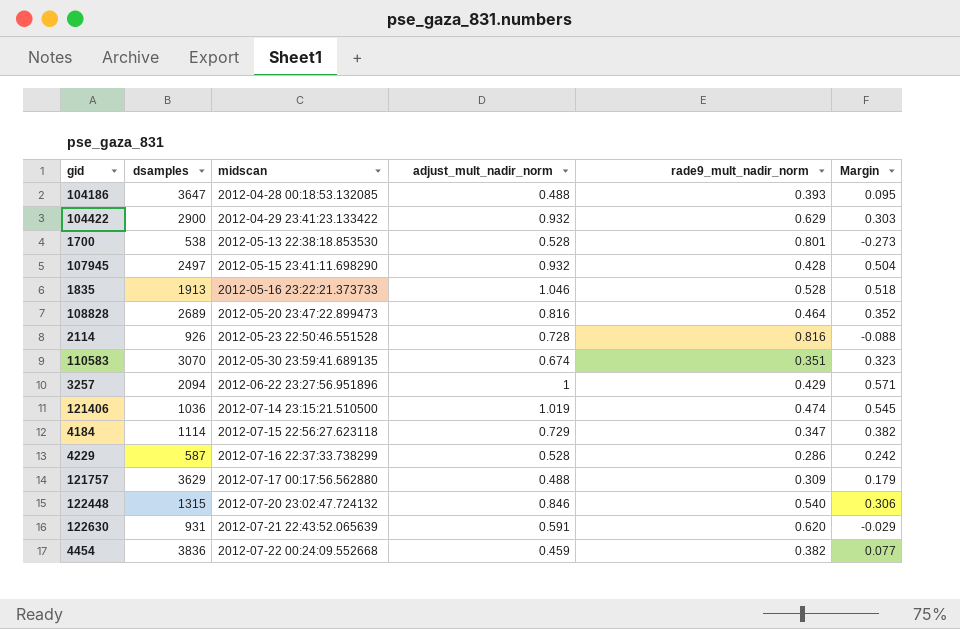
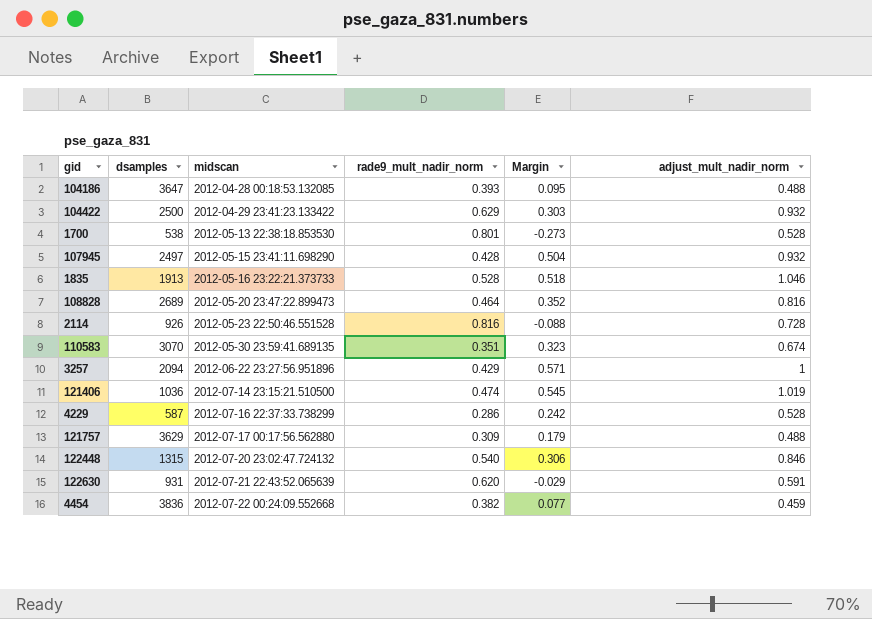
column adjust_mult_nadir_norm | position: 4 -> 6
row 4184: 1114 | 2012-07-15 22:56:27.623118 | 0.729 | 0.347 | 0.382 -> none
104422 | dsamples: 2900 -> 2500

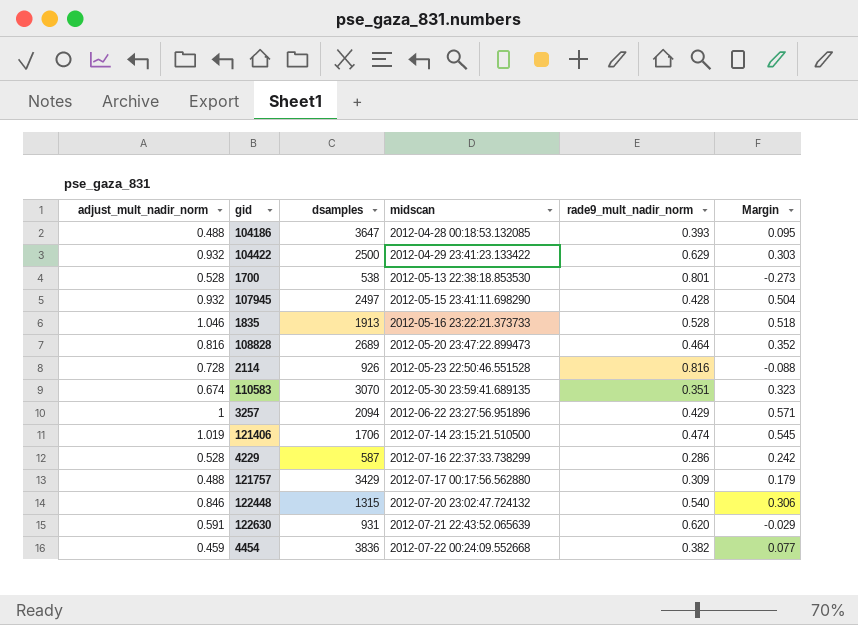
column adjust_mult_nadir_norm | position: 6 -> 1
121406 | dsamples: 1036 -> 1706
121757 | dsamples: 3629 -> 3429

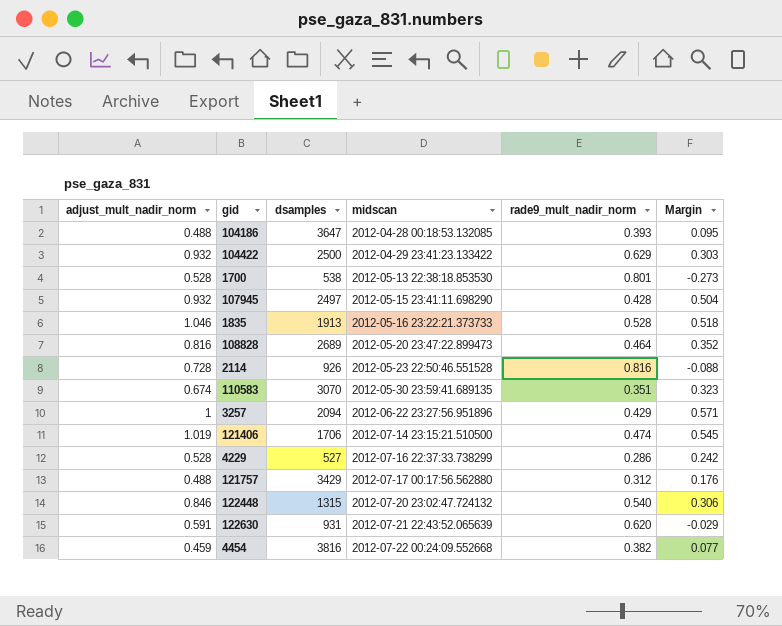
4229 | dsamples: 587 -> 527
121757 | rade9_mult_nadir_norm: 0.309 -> 0.312
121757 | Margin: 0.179 -> 0.176
4454 | dsamples: 3836 -> 3816

